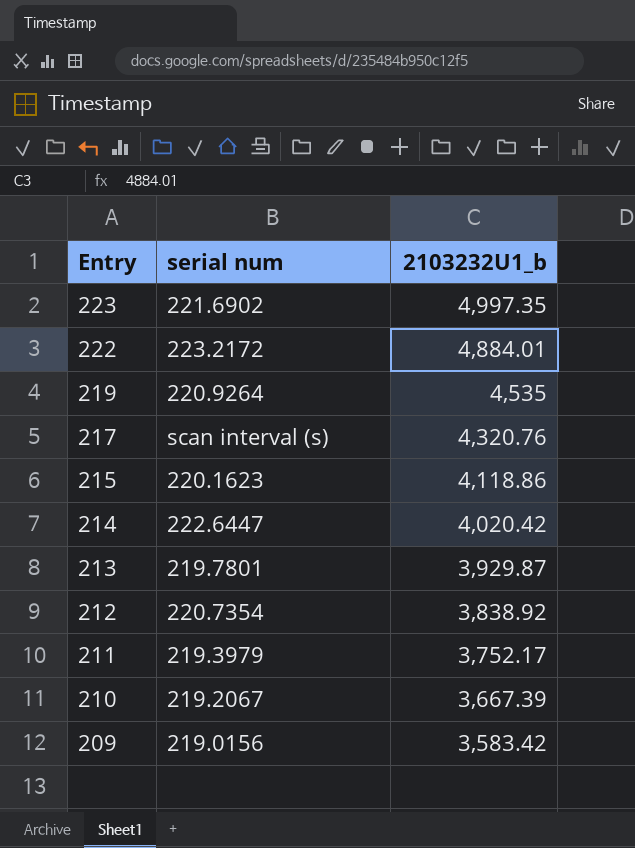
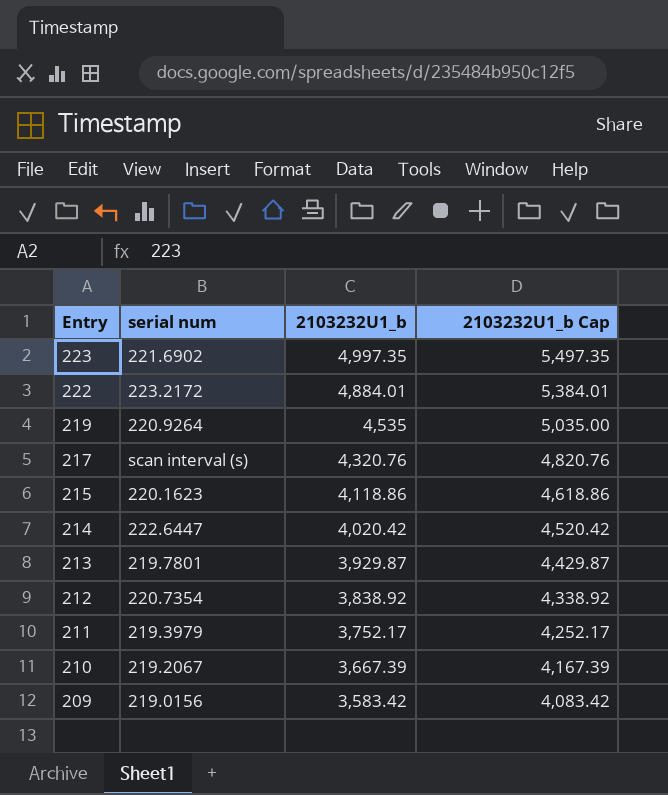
column 2103232U1_b Cap | formula: none -> [2103232U1_b] + 500

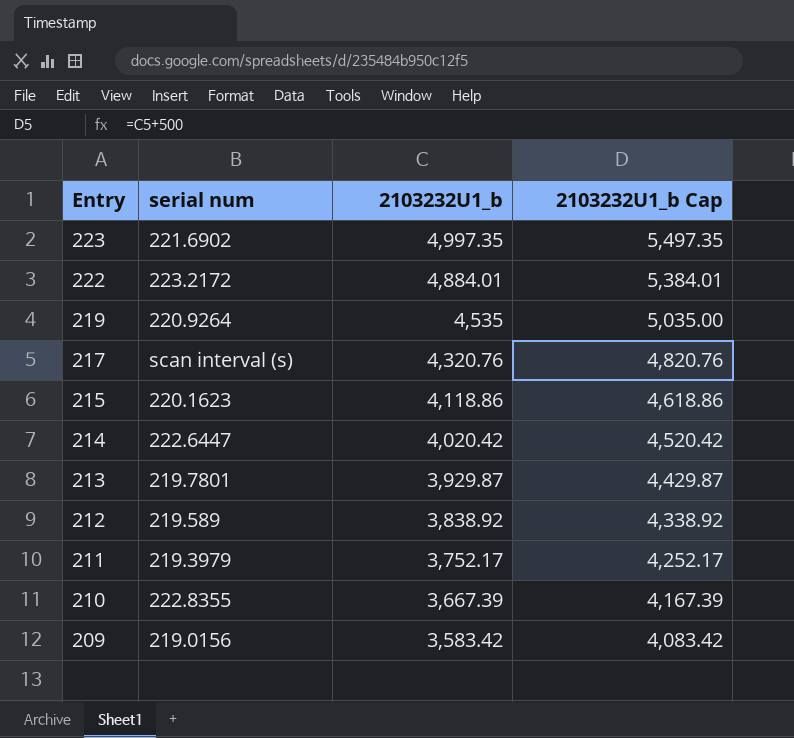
212 | serial num: 220.7354 -> 219.589
210 | serial num: 219.2067 -> 222.8355

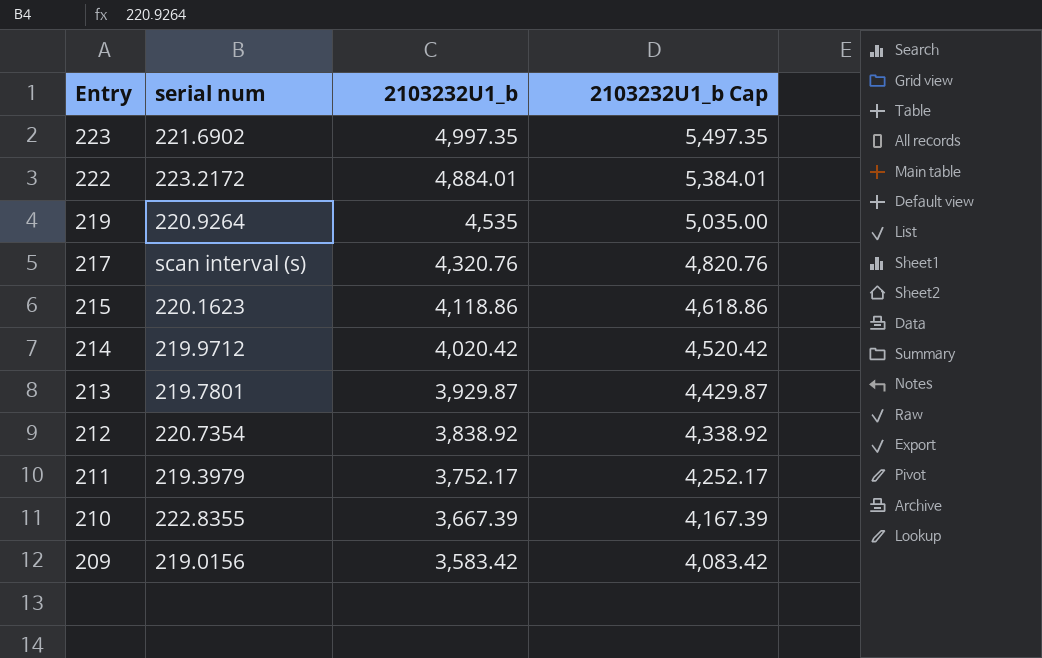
214 | serial num: 222.6447 -> 219.9712
212 | serial num: 219.589 -> 220.7354

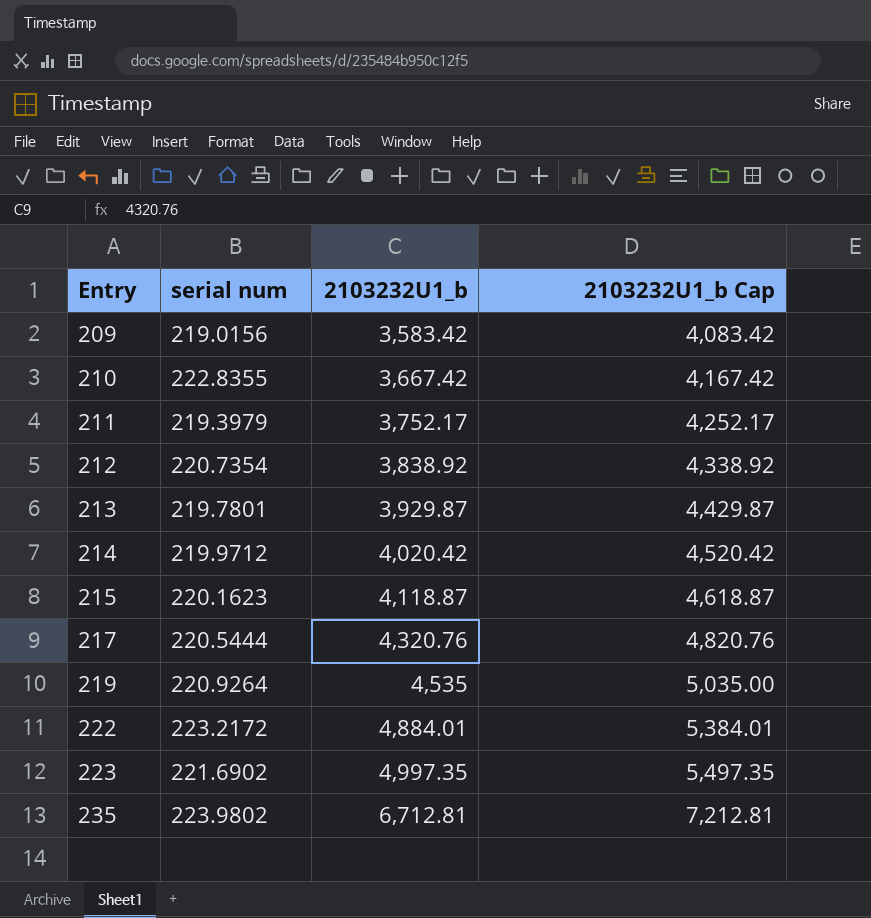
row order: Entry descending -> Entry ascending
210 | 2103232U1_b: 3,667.39 -> 3,667.42
210 | 2103232U1_b Cap: 4,167.39 -> 4,167.42
215 | 2103232U1_b: 4,118.86 -> 4,118.87
215 | 2103232U1_b Cap: 4,618.86 -> 4,618.87
217 | serial num: scan interval (s) -> 220.5444
row 235: none -> 223.9802 | 6,712.81 | 7,212.81

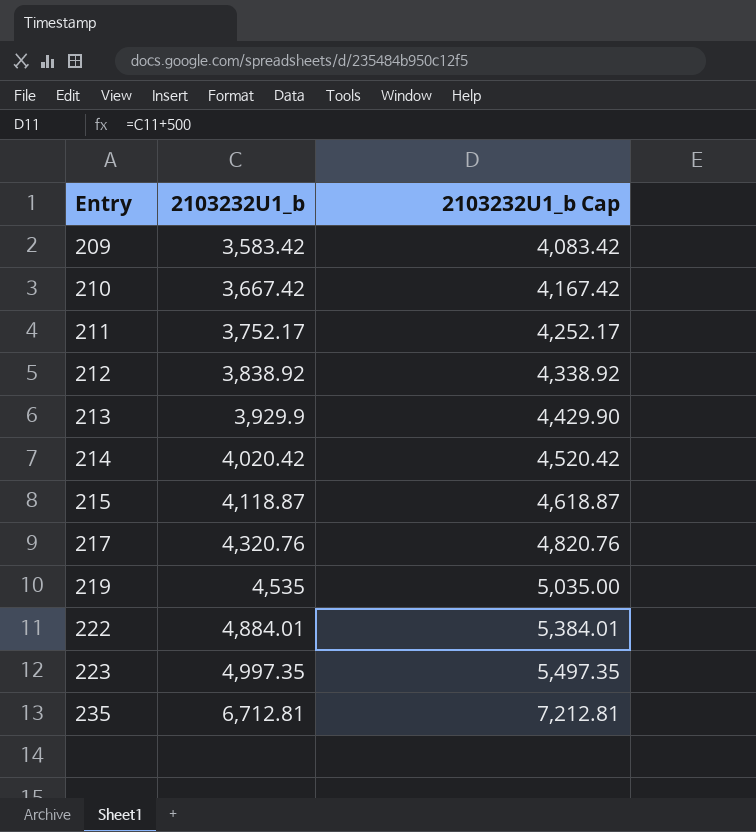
column serial num | position: 2 -> none
213 | 2103232U1_b: 3,929.87 -> 3,929.9
213 | 2103232U1_b Cap: 4,429.87 -> 4,429.90

